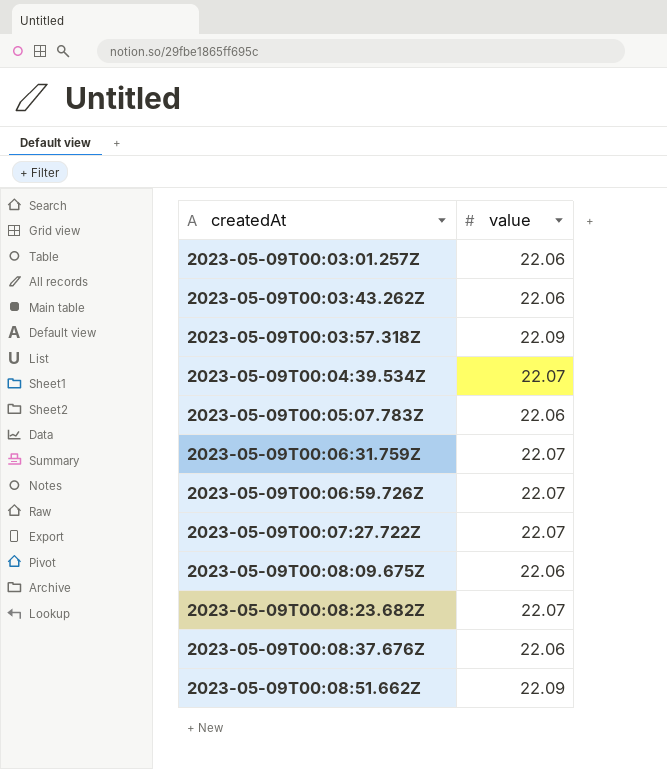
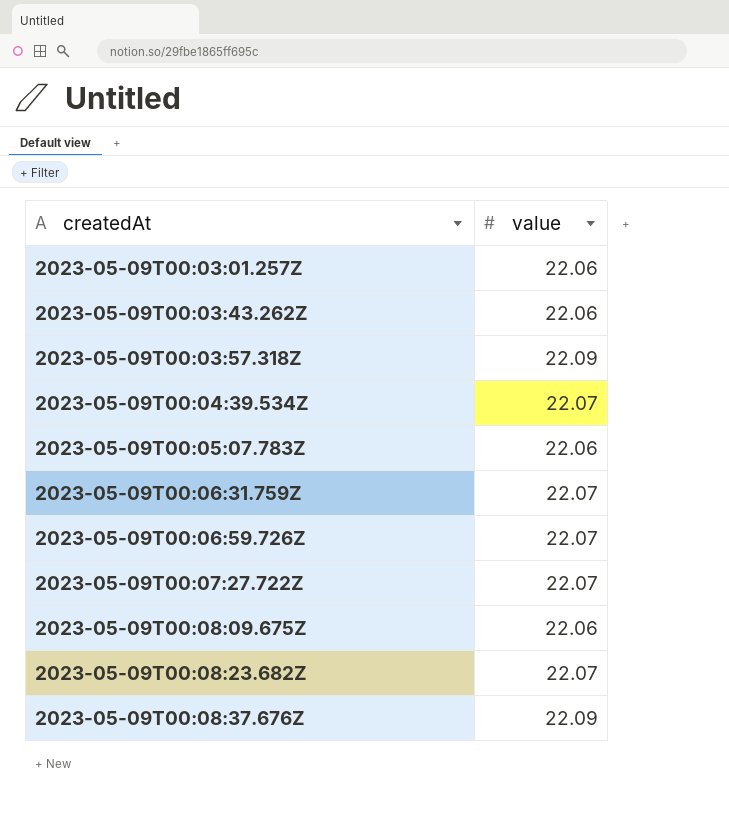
row 2023-05-09T00:08:51.662Z: 22.09 -> none
2023-05-09T00:08:37.676Z | value: 22.06 -> 22.09

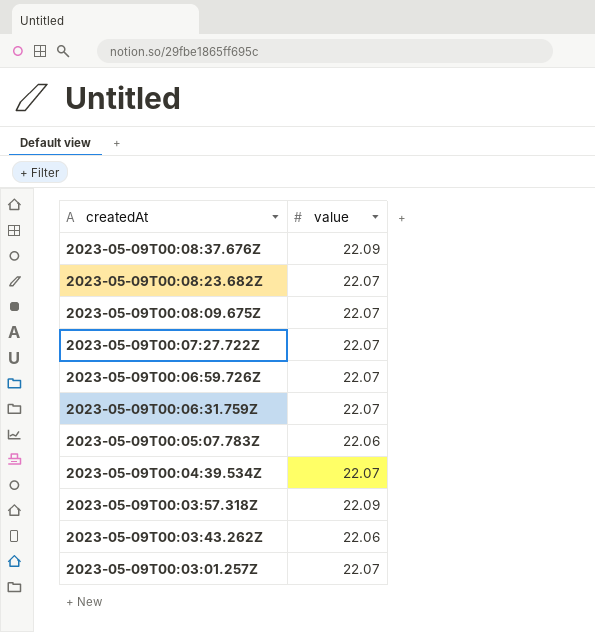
row order: createdAt ascending -> createdAt descending
2023-05-09T00:08:09.675Z | value: 22.06 -> 22.07
2023-05-09T00:03:01.257Z | value: 22.06 -> 22.07

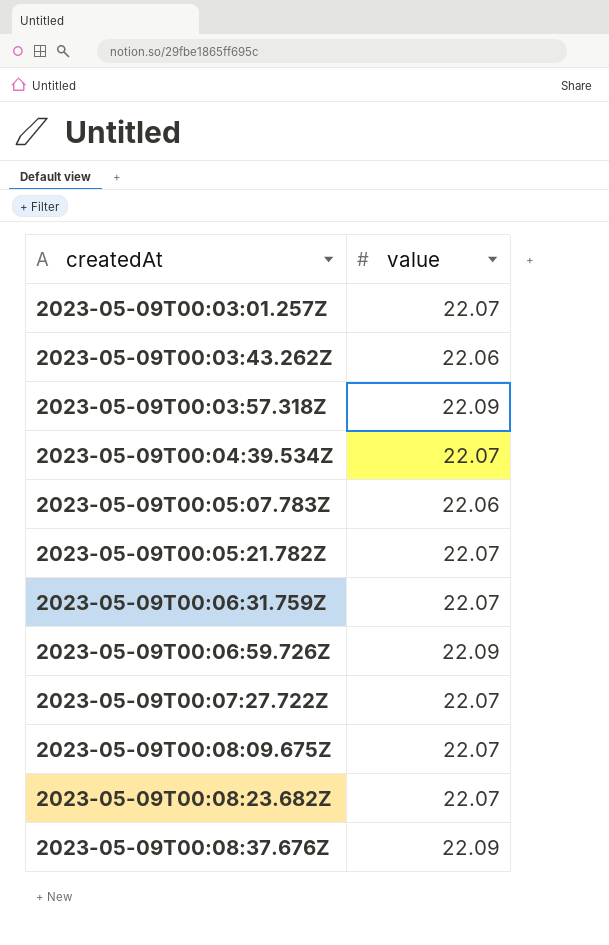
row order: createdAt descending -> createdAt ascending
row 2023-05-09T00:05:21.782Z: none -> 22.07
2023-05-09T00:06:59.726Z | value: 22.07 -> 22.09

